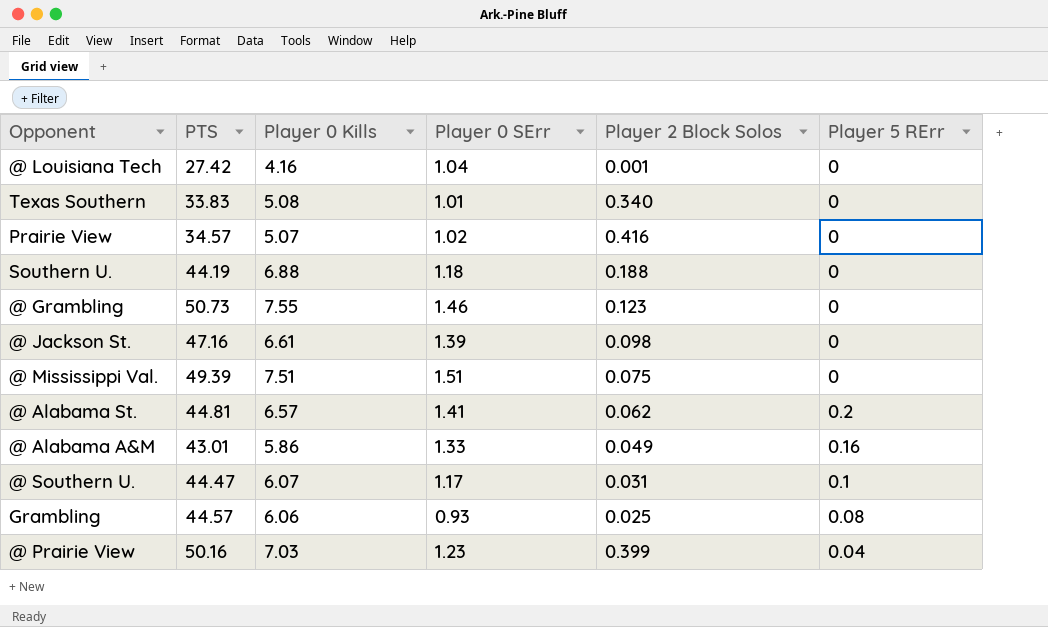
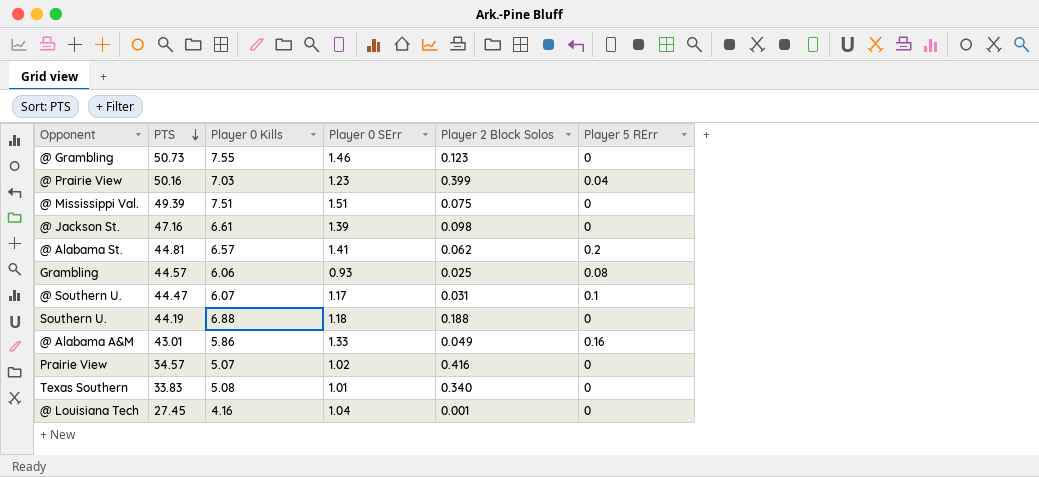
row order: none -> PTS descending
@ Louisiana Tech | PTS: 27.42 -> 27.45

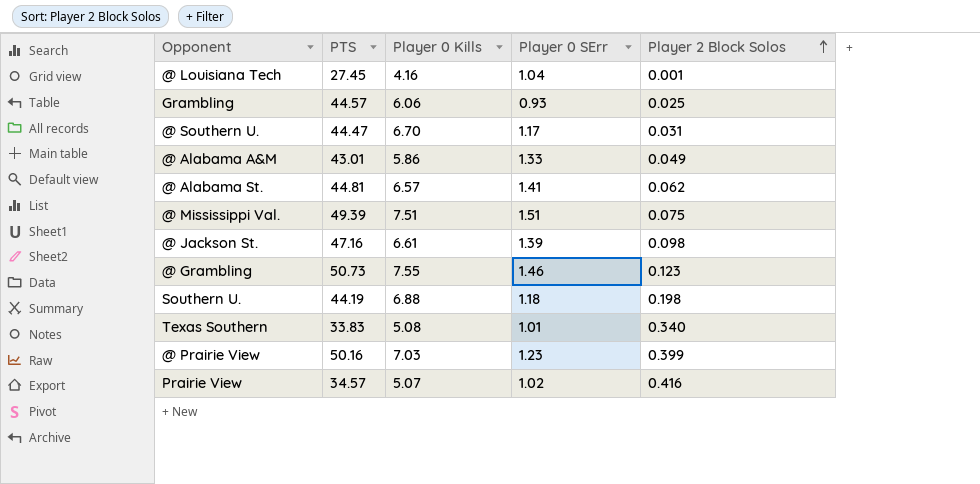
row order: PTS descending -> Player 2 Block Solos ascending
column Player 5 RErr | position: 6 -> none
@ Southern U. | Player 0 Kills: 6.07 -> 6.70
Southern U. | Player 2 Block Solos: 0.188 -> 0.198

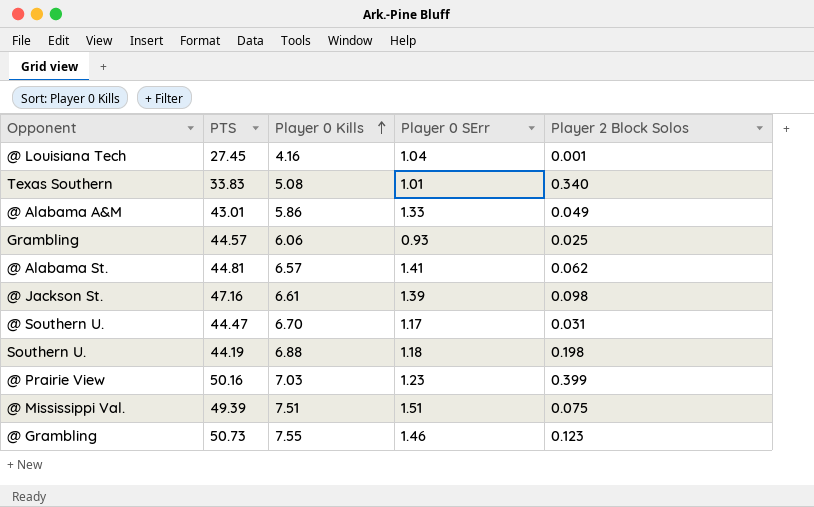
row order: Player 2 Block Solos ascending -> Player 0 Kills ascending
row Prairie View: 34.57 | 5.07 | 1.02 | 0.416 -> none

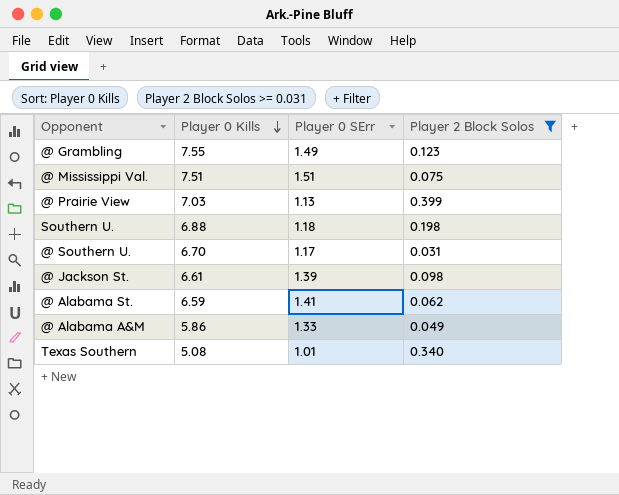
filter: none -> Player 2 Block Solos >= 0.031
row order: Player 0 Kills ascending -> Player 0 Kills descending
column PTS | position: 2 -> none
@ Grambling | Player 0 SErr: 1.46 -> 1.49
@ Prairie View | Player 0 SErr: 1.23 -> 1.13
@ Alabama St. | Player 0 Kills: 6.57 -> 6.59

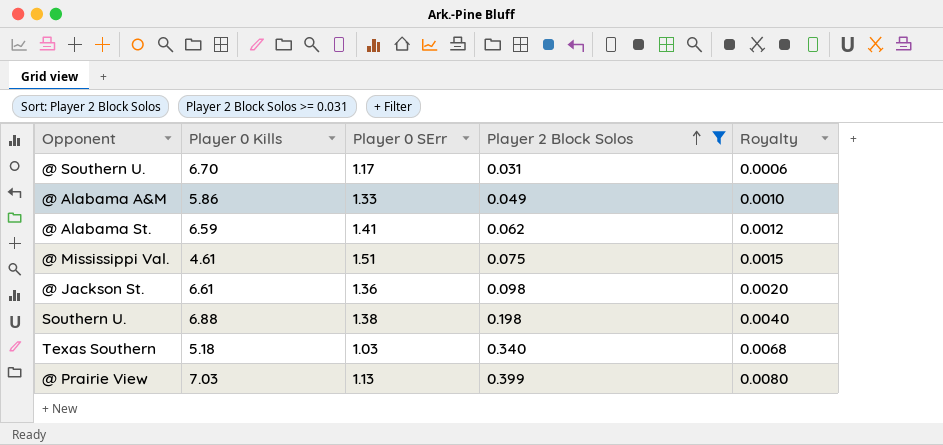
row order: Player 0 Kills descending -> Player 2 Block Solos ascending
column Royalty | formula: none -> [Player 2 Block Solos] * 0.02
row @ Grambling: 7.55 | 1.49 | 0.123 -> none
@ Mississippi Val. | Player 0 Kills: 7.51 -> 4.61
@ Jackson St. | Player 0 SErr: 1.39 -> 1.36
Southern U. | Player 0 SErr: 1.18 -> 1.38
Texas Southern | Player 0 Kills: 5.08 -> 5.18
Texas Southern | Player 0 SErr: 1.01 -> 1.03

